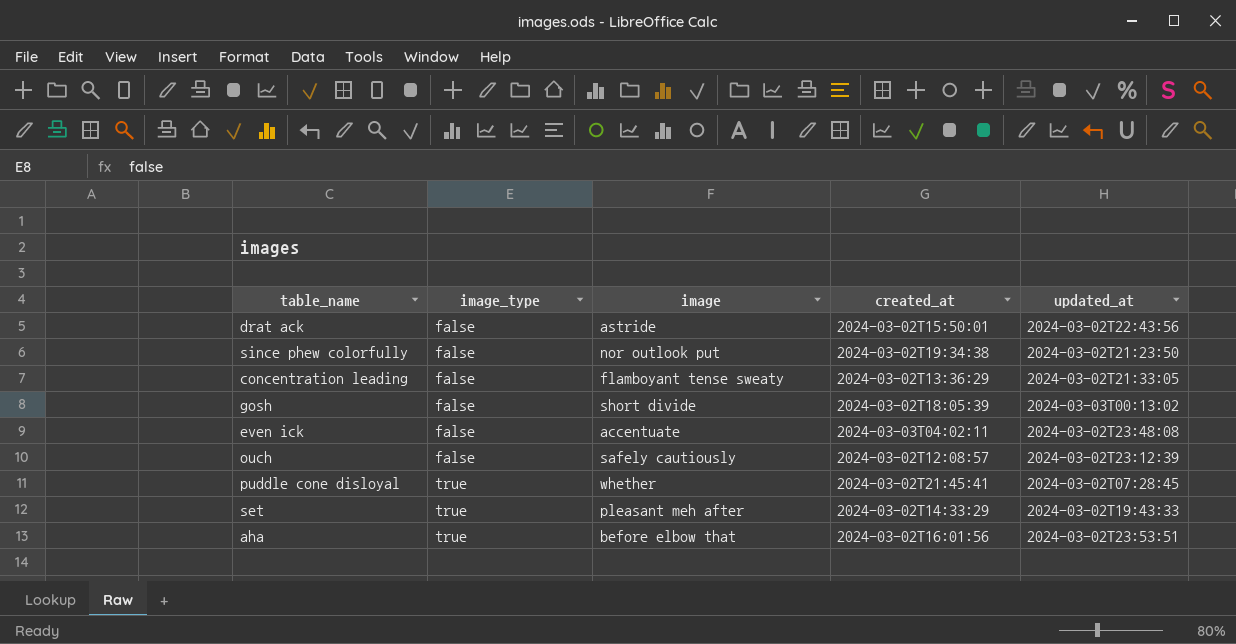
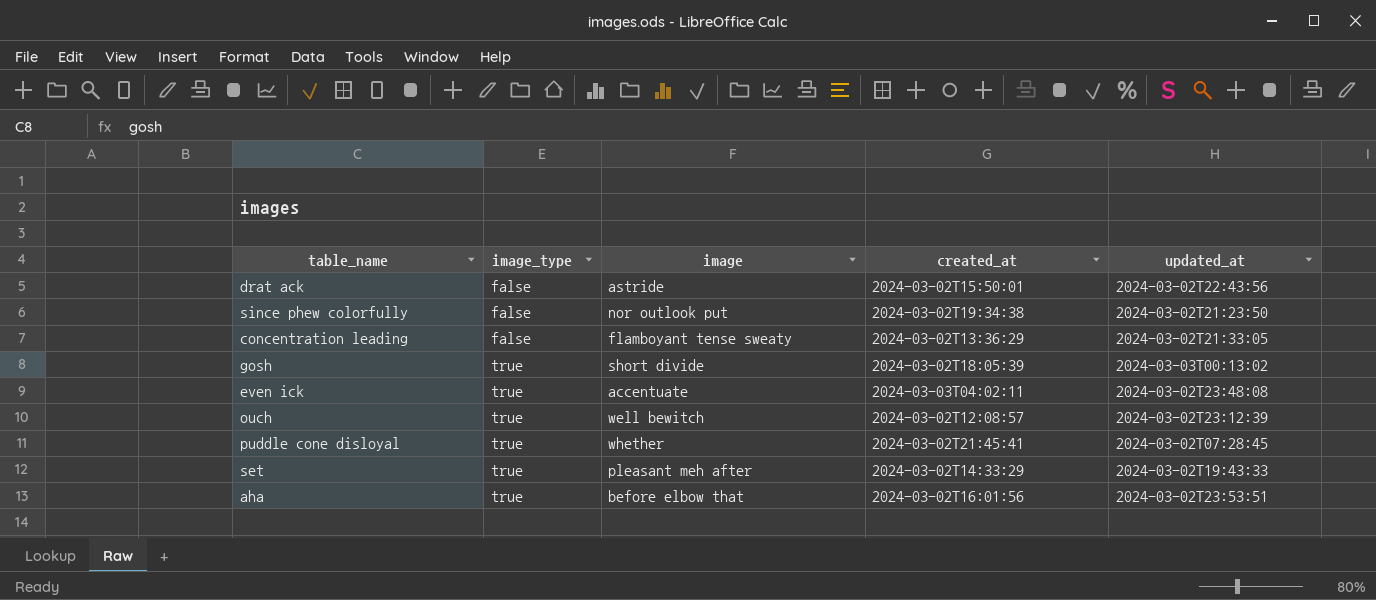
gosh | image_type: false -> true
even ick | image_type: false -> true
ouch | image_type: false -> true
ouch | image: safely cautiously -> well bewitch

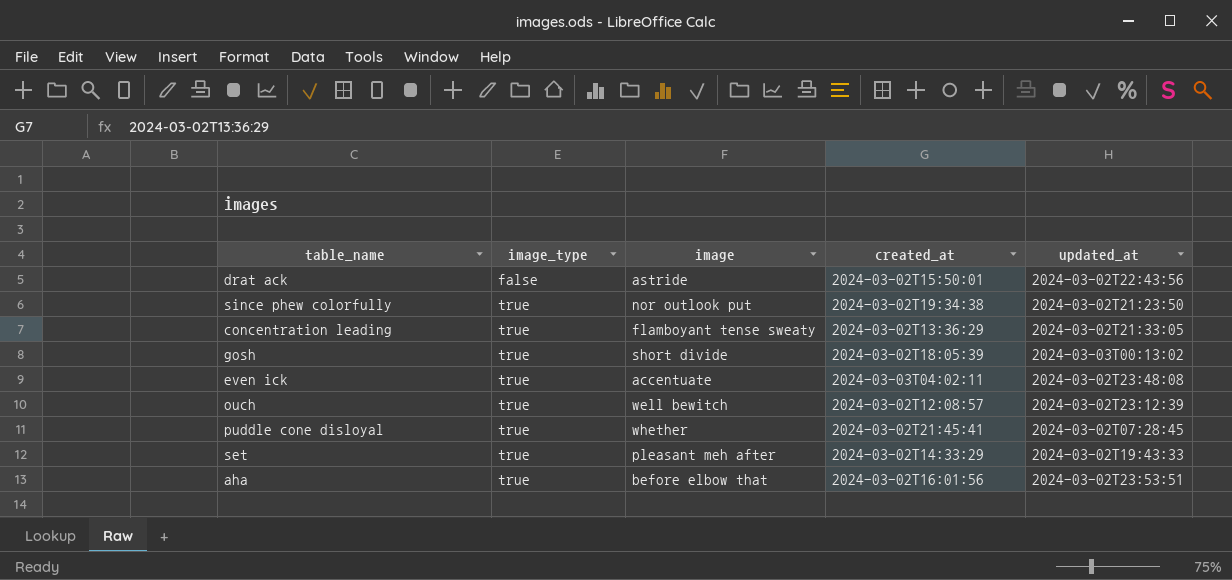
since phew colorfully | image_type: false -> true
concentration leading | image_type: false -> true

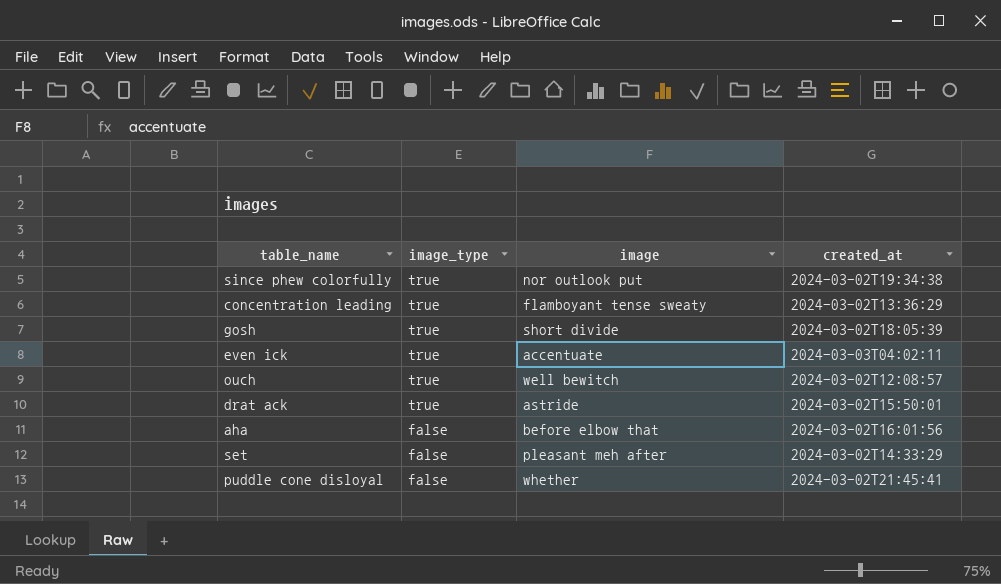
row order: image_type ascending -> image_type descending
column updated_at | position: 5 -> none
drat ack | image_type: false -> true
aha | image_type: true -> false
set | image_type: true -> false
puddle cone disloyal | image_type: true -> false

